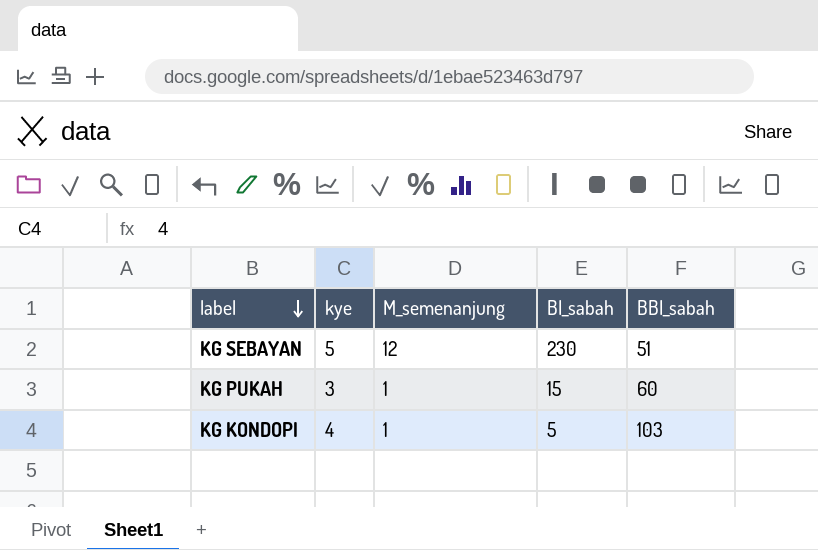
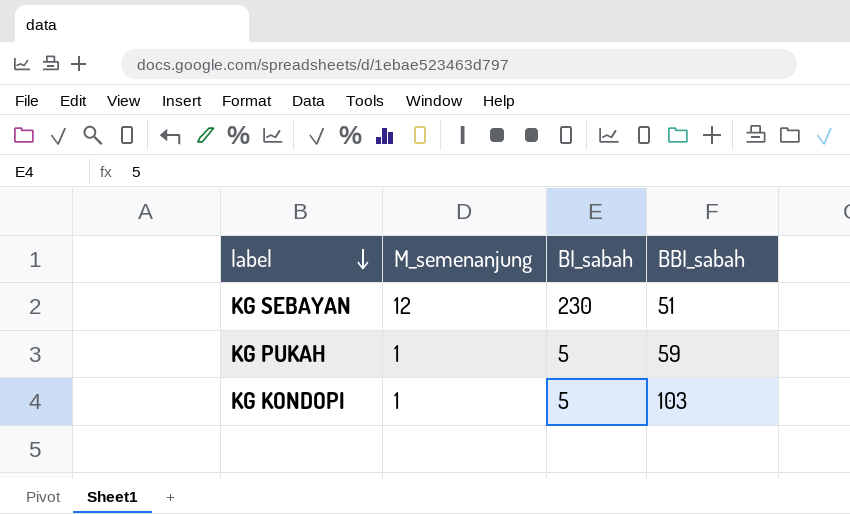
column kye | position: 2 -> none
KG PUKAH | BI_sabah: 15 -> 5
KG PUKAH | BBI_sabah: 60 -> 59

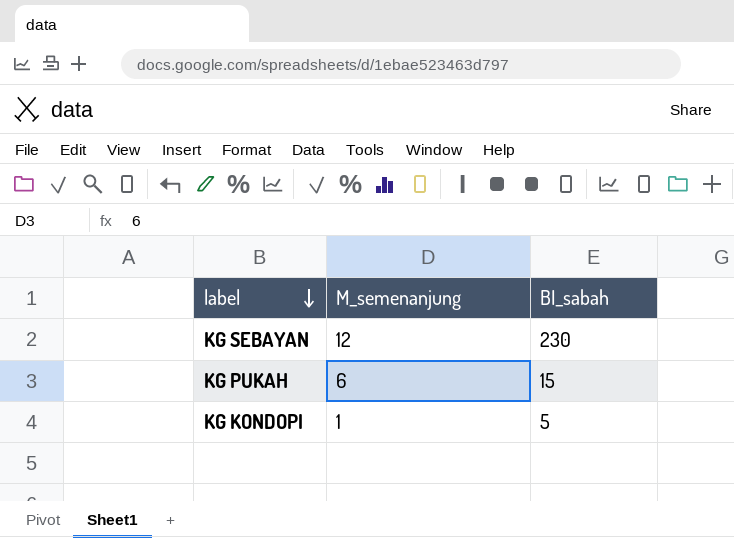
column BBI_sabah | position: 4 -> none
KG PUKAH | M_semenanjung: 1 -> 6
KG PUKAH | BI_sabah: 5 -> 15

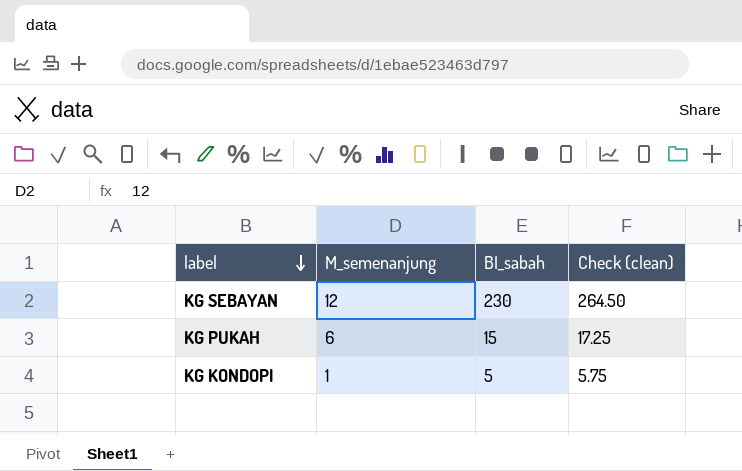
column Check (clean) | formula: none -> [BI_sabah] * 1.15

